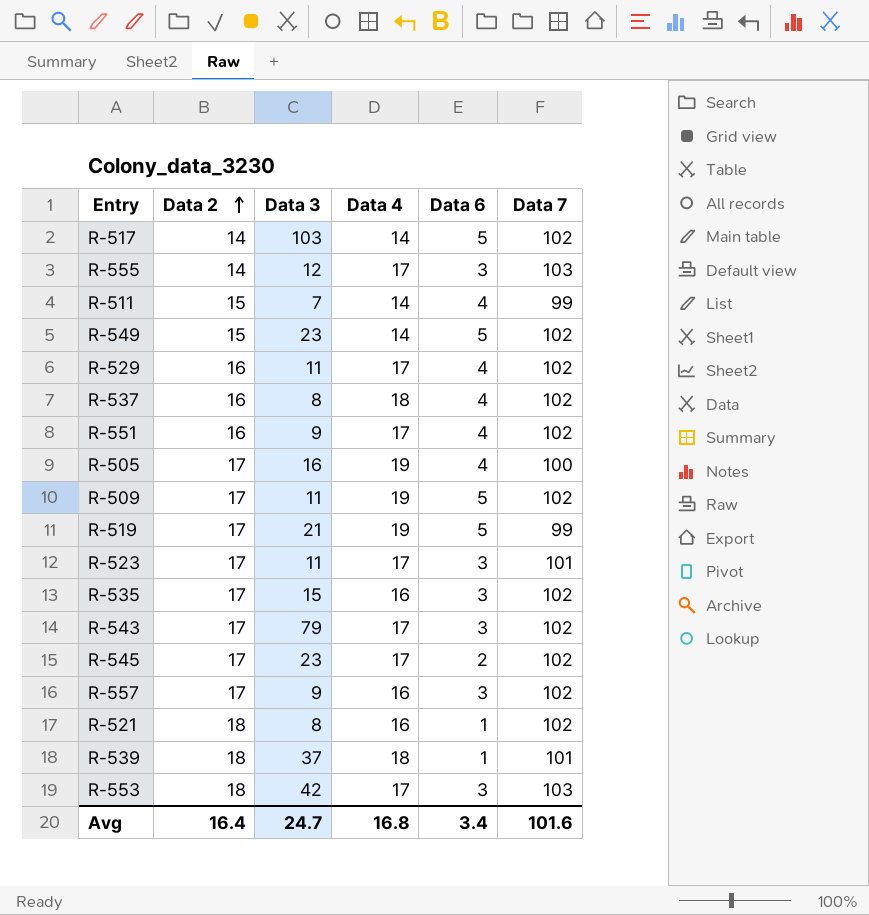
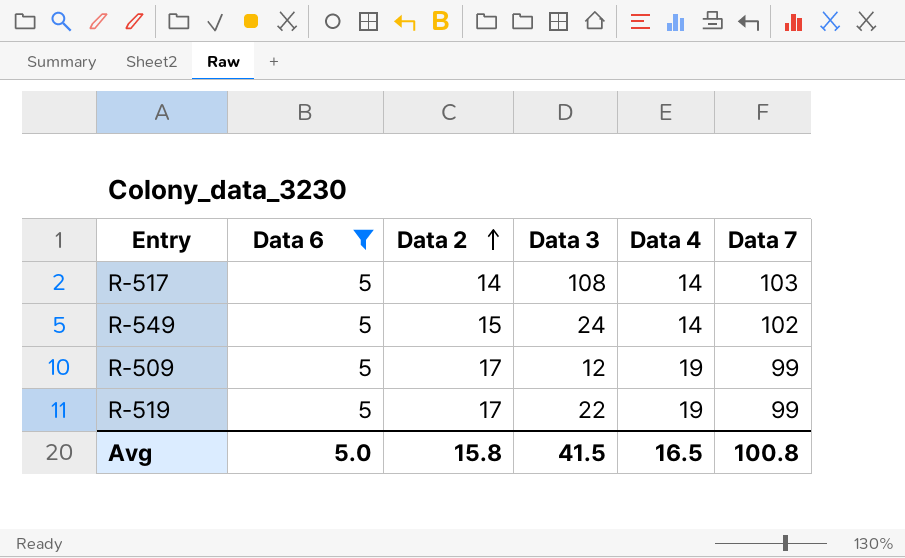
filter: none -> Data 6 = 5
column Data 6 | position: 5 -> 2
R-517 | Data 3: 103 -> 108
R-517 | Data 7: 102 -> 103
R-549 | Data 3: 23 -> 24
R-509 | Data 3: 11 -> 12
R-509 | Data 7: 102 -> 99
R-519 | Data 3: 21 -> 22
Avg | Data 6: 3.4 -> 5.0
Avg | Data 2: 16.4 -> 15.8
Avg | Data 3: 24.7 -> 41.5
Avg | Data 4: 16.8 -> 16.5
Avg | Data 7: 101.6 -> 100.8

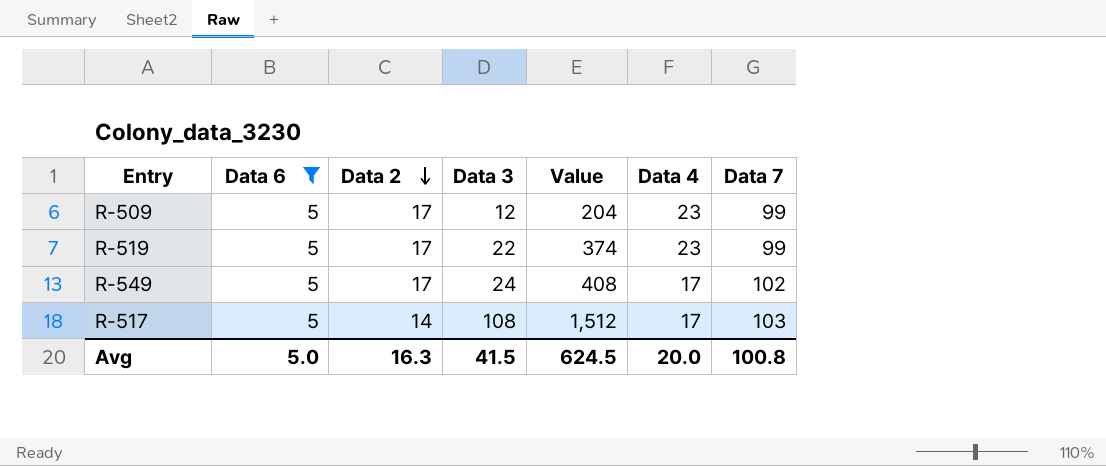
row order: Data 2 ascending -> Data 2 descending
column Value | formula: none -> [Data 2] * [Data 3]
R-509 | Data 4: 19 -> 23
R-519 | Data 4: 19 -> 23
R-549 | Data 2: 15 -> 17
R-549 | Data 4: 14 -> 17
R-517 | Data 4: 14 -> 17
Avg | Data 2: 15.8 -> 16.3
Avg | Data 4: 16.5 -> 20.0

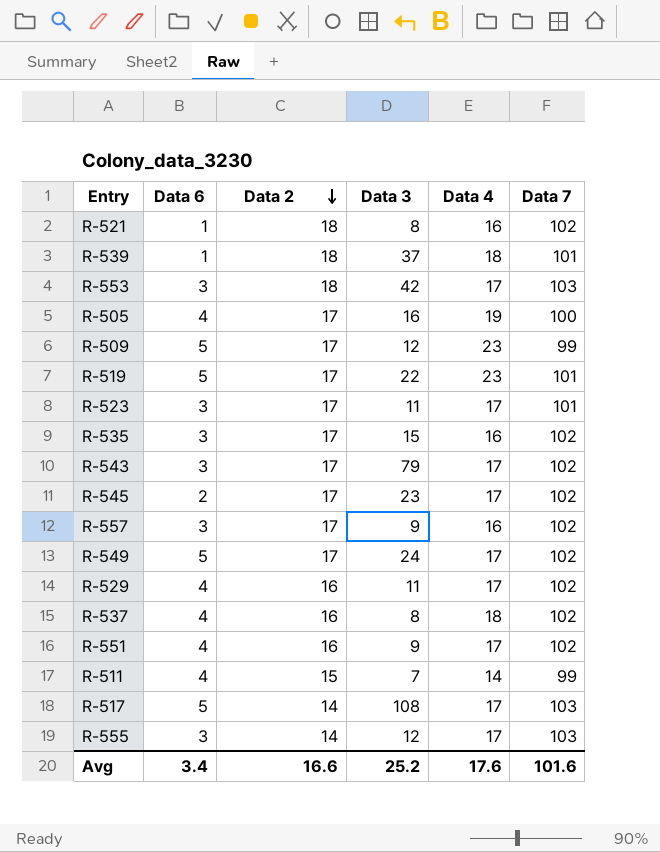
filter: Data 6 = 5 -> none
column Value | formula: [Data 2] * [Data 3] -> none
R-519 | Data 7: 99 -> 101
Avg | Data 6: 5.0 -> 3.4
Avg | Data 2: 16.3 -> 16.6
Avg | Data 3: 41.5 -> 25.2
Avg | Data 4: 20.0 -> 17.6
Avg | Data 7: 100.8 -> 101.6

